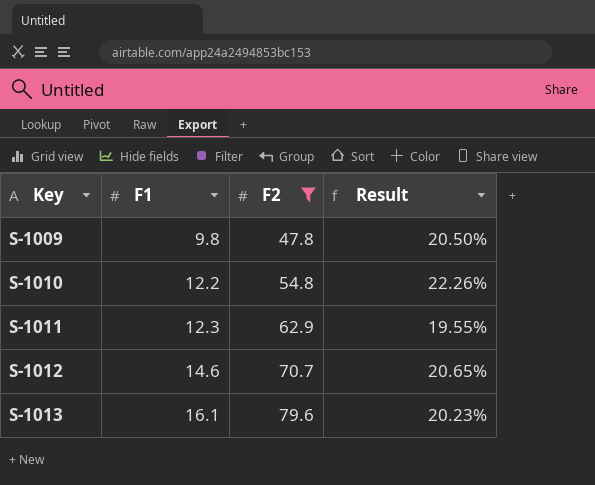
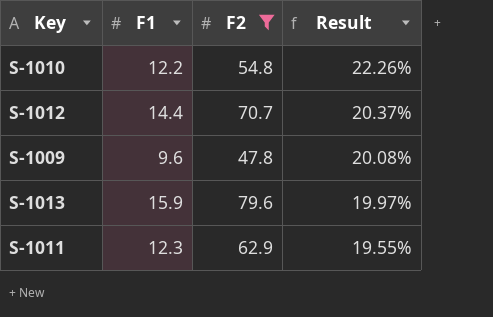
row order: Key ascending -> Result descending
S-1012 | F1: 14.6 -> 14.4
S-1012 | Result: 20.65% -> 20.37%
S-1009 | F1: 9.8 -> 9.6
S-1009 | Result: 20.50% -> 20.08%
S-1013 | F1: 16.1 -> 15.9
S-1013 | Result: 20.23% -> 19.97%

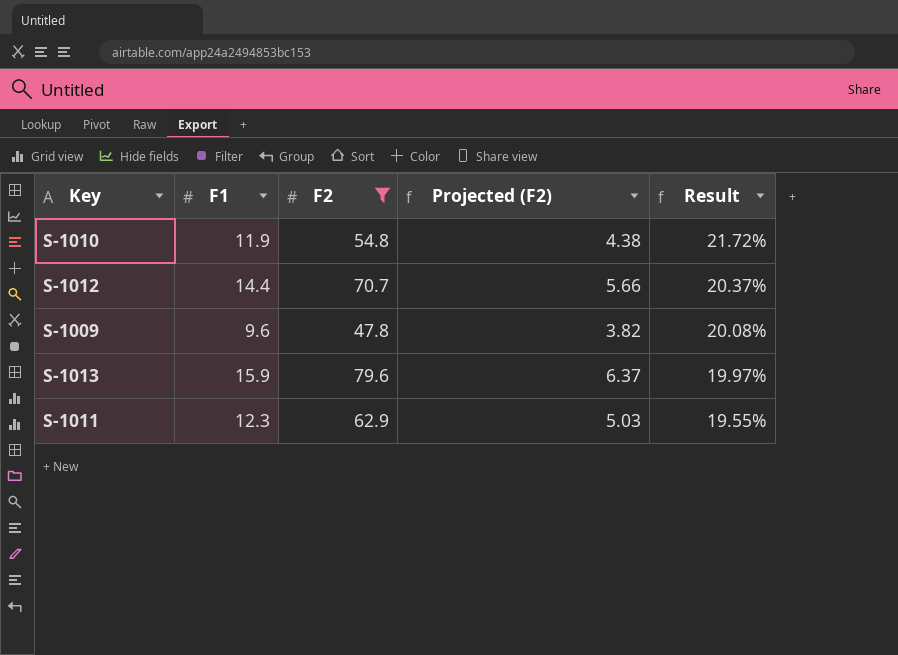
column Projected (F2) | formula: none -> [F2] * 0.08
S-1010 | F1: 12.2 -> 11.9
S-1010 | Result: 22.26% -> 21.72%

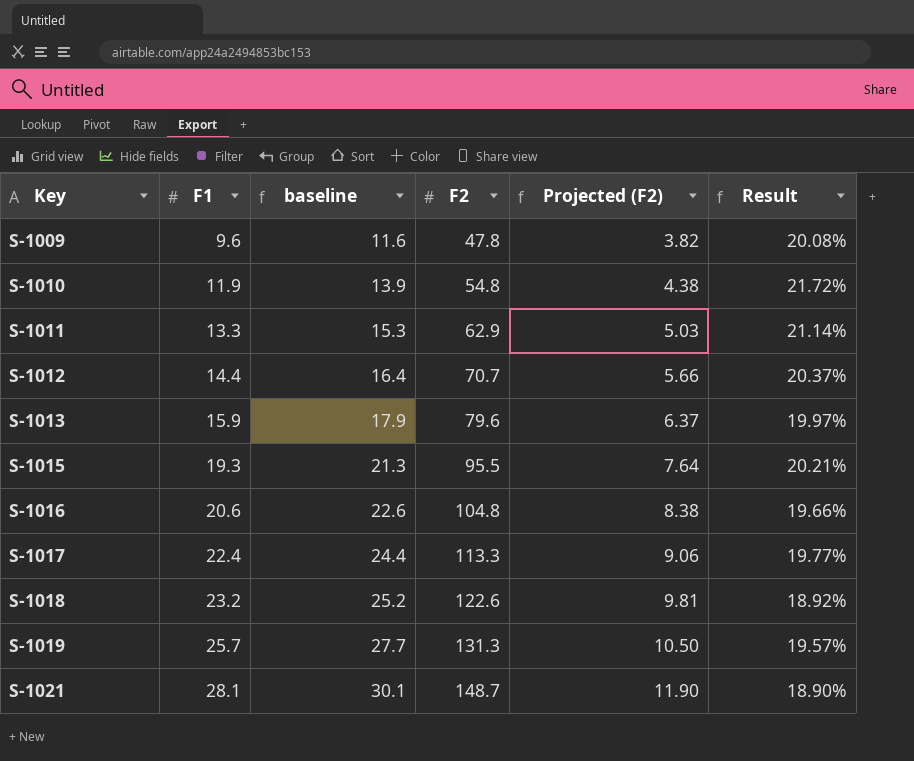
filter: F2 <= 79.6 -> none
row order: Result descending -> Key ascending
column baseline | formula: none -> [F1] + 2
S-1011 | F1: 12.3 -> 13.3
S-1011 | Result: 19.55% -> 21.14%

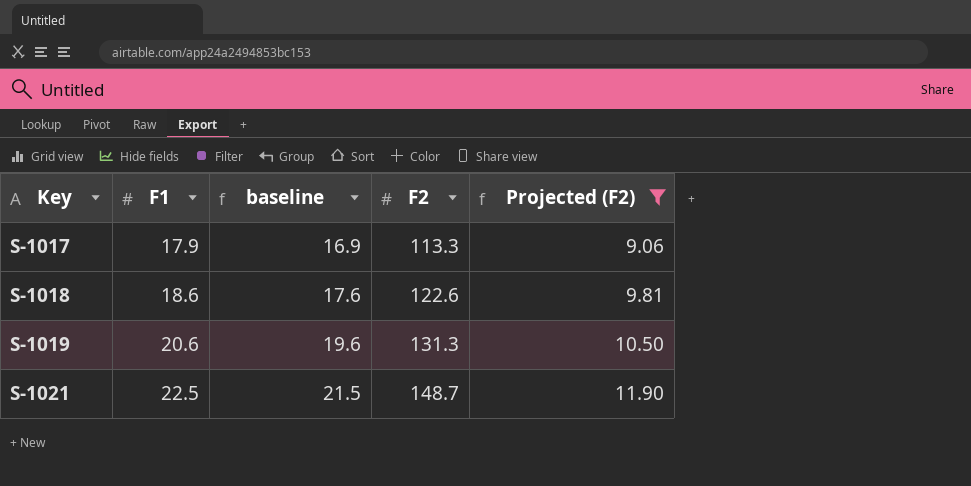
filter: none -> Projected (F2) >= 9.06
column Result | formula: [F1] / [F2] -> none
column baseline | formula: [F1] + 2 -> [F1] - 1
S-1017 | F1: 22.4 -> 17.9
S-1018 | F1: 23.2 -> 18.6
S-1019 | F1: 25.7 -> 20.6
S-1021 | F1: 28.1 -> 22.5

